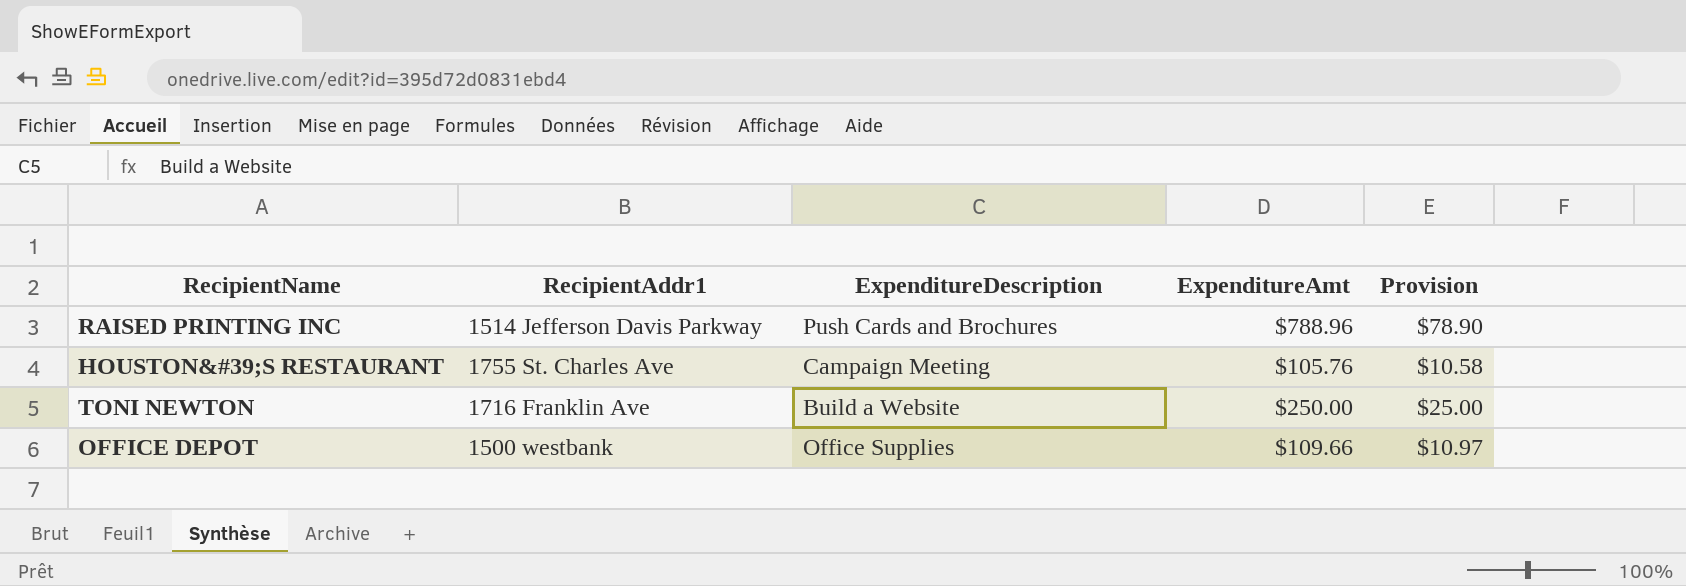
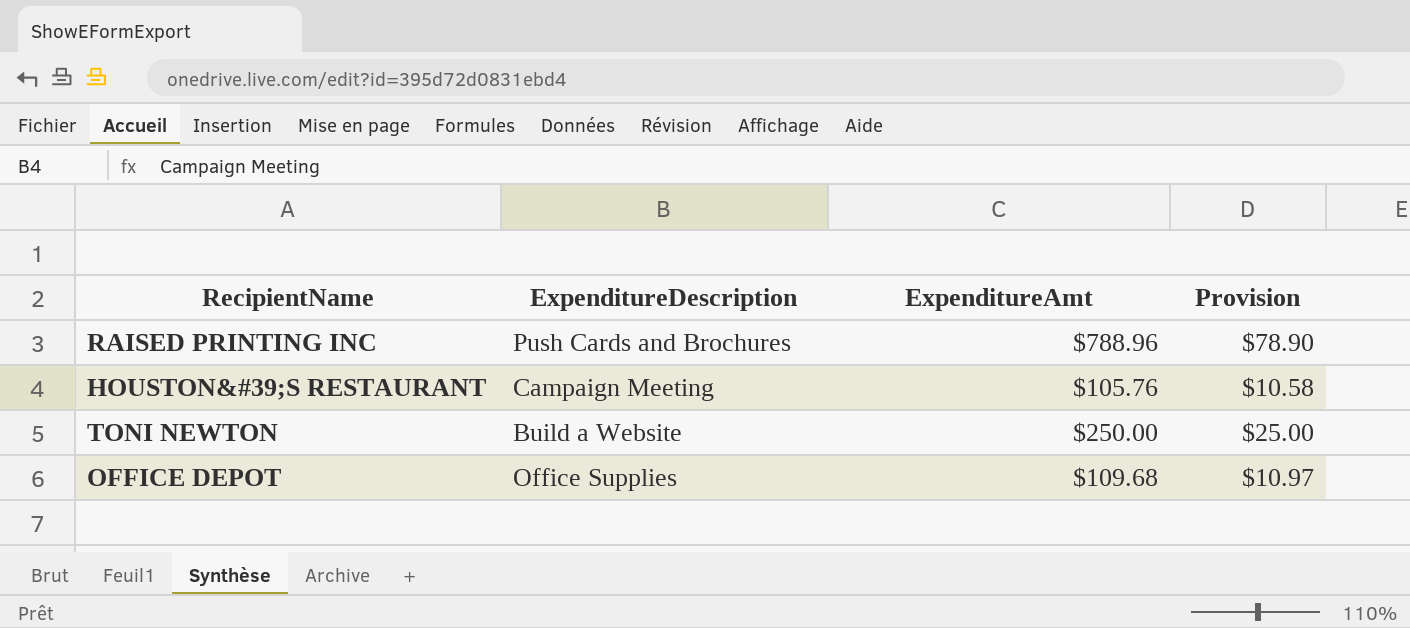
column RecipientAddr1 | position: 2 -> none
OFFICE DEPOT | ExpenditureAmt: $109.66 -> $109.68

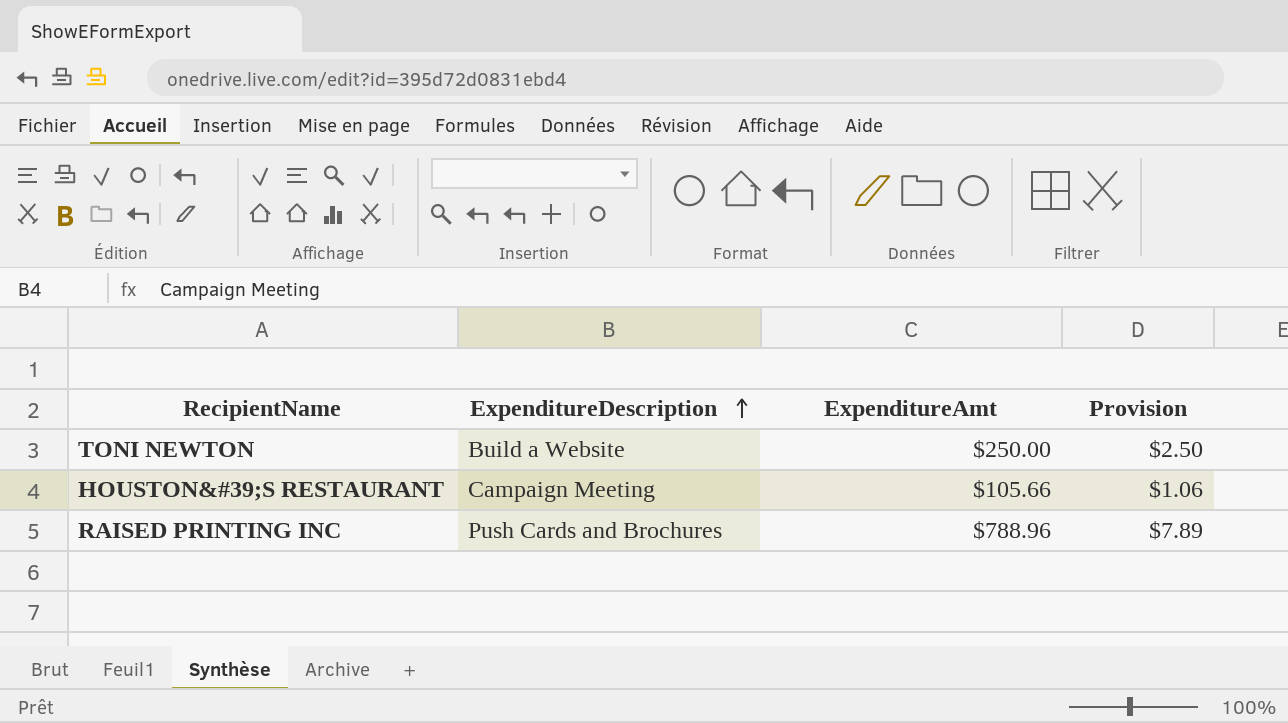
row order: none -> ExpenditureDescription ascending
column Provision | formula: [ExpenditureAmt] * 0.1 -> [ExpenditureAmt] * 0.01
row OFFICE DEPOT: Office Supplies | $109.68 | $10.97 -> none
HOUSTON&#39;S RESTAURANT | ExpenditureAmt: $105.76 -> $105.66

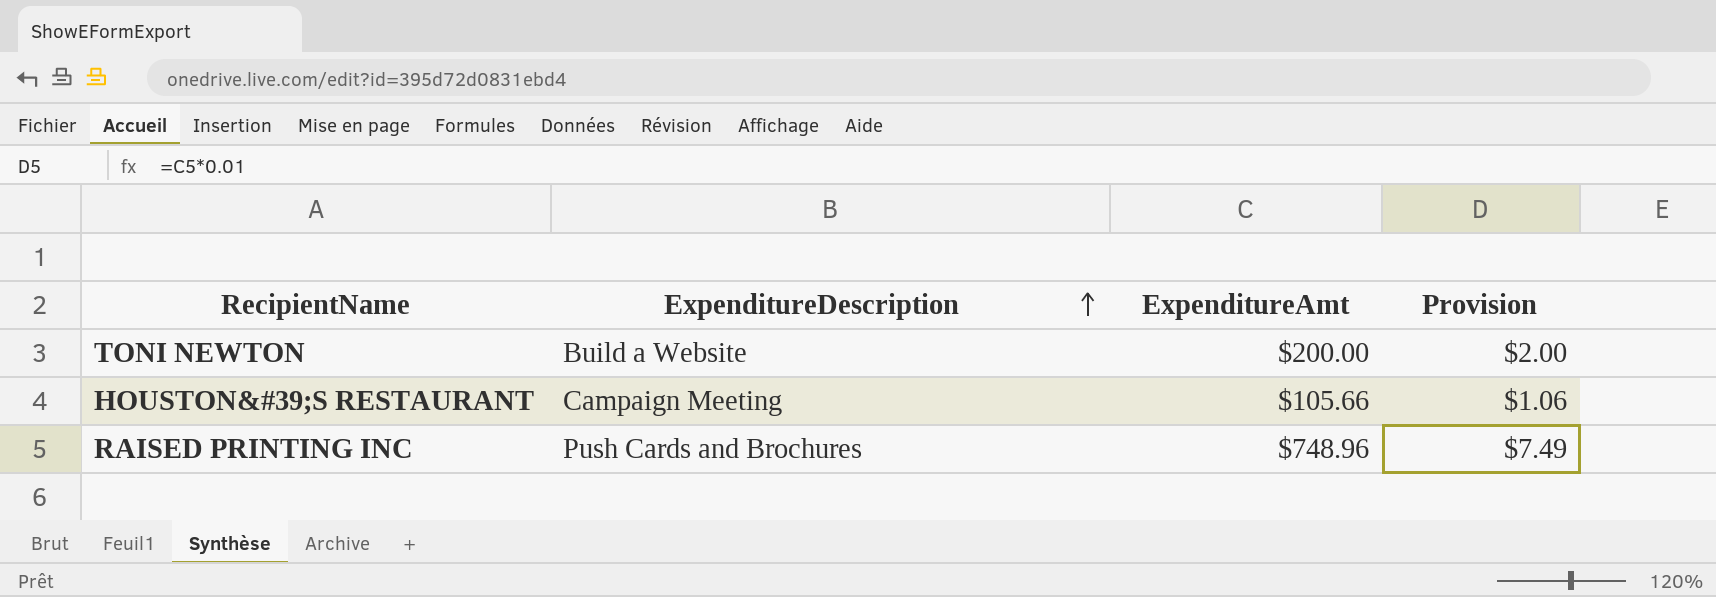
TONI NEWTON | ExpenditureAmt: $250.00 -> $200.00
TONI NEWTON | Provision: $2.50 -> $2.00
RAISED PRINTING INC | ExpenditureAmt: $788.96 -> $748.96
RAISED PRINTING INC | Provision: $7.89 -> $7.49

